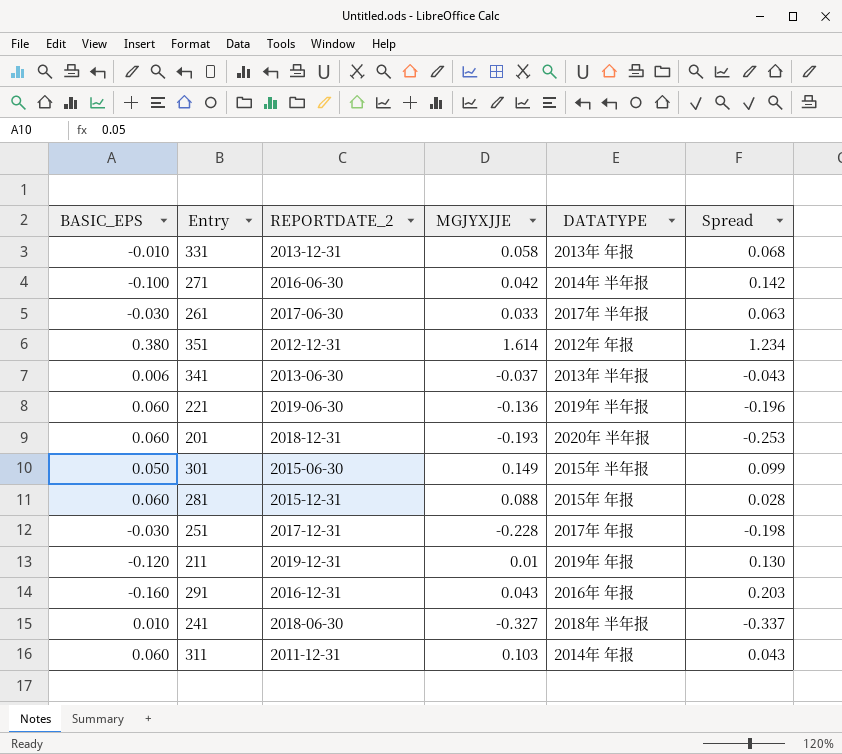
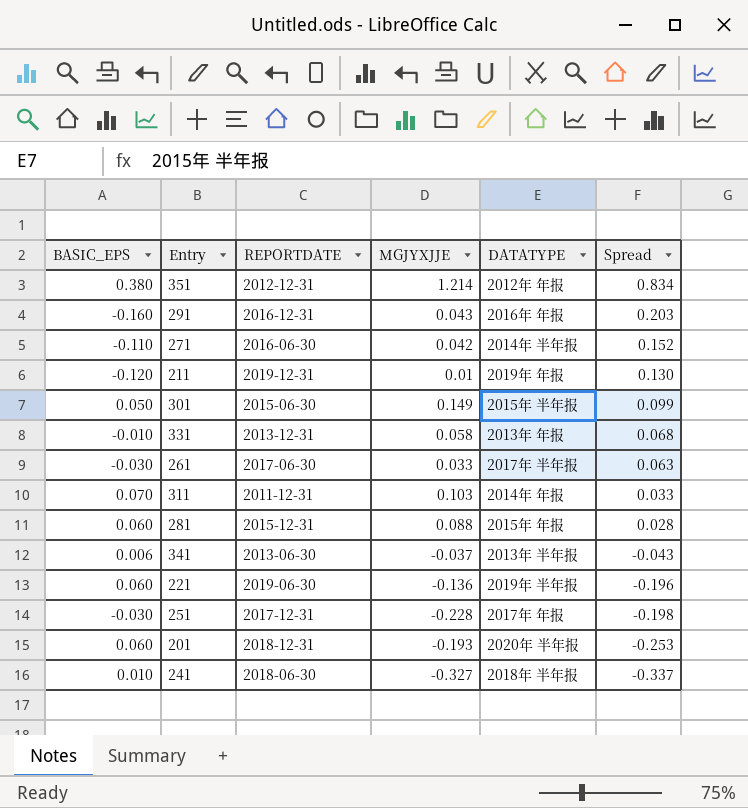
row order: none -> Spread descending
column name: REPORTDATE_2 -> REPORTDATE
351 | MGJYXJJE: 1.614 -> 1.214
351 | Spread: 1.234 -> 0.834
271 | BASIC_EPS: -0.100 -> -0.110
271 | Spread: 0.142 -> 0.152
311 | BASIC_EPS: 0.060 -> 0.070
311 | Spread: 0.043 -> 0.033

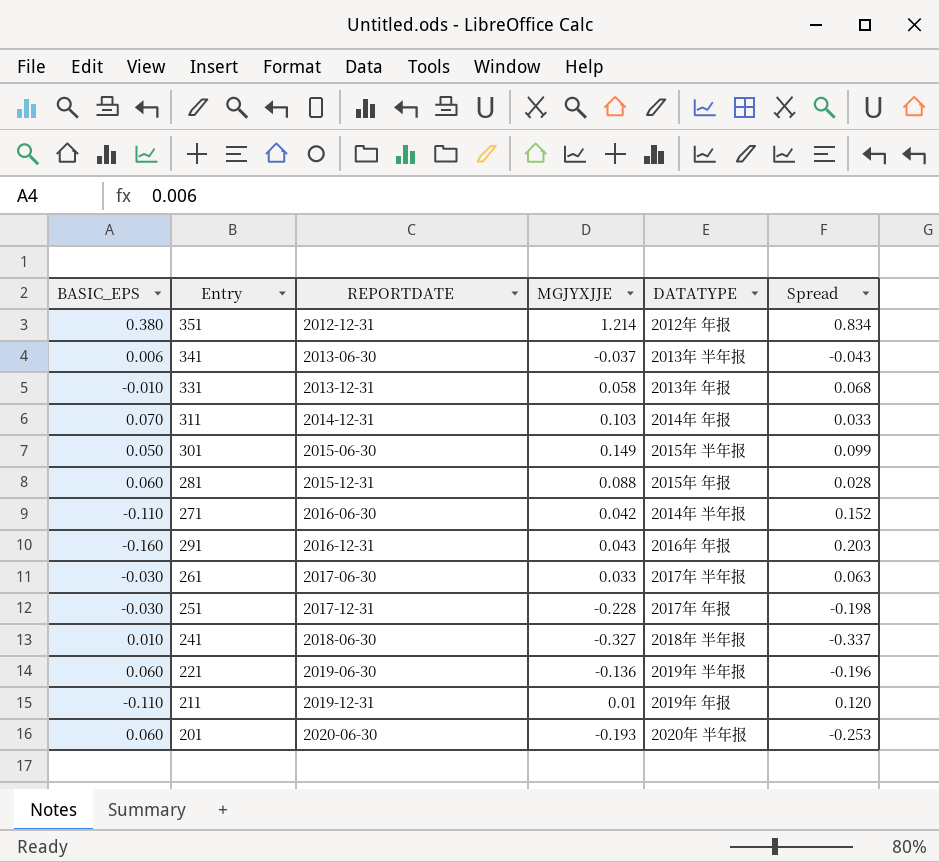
row order: Spread descending -> REPORTDATE ascending
311 | REPORTDATE: 2011-12-31 -> 2014-12-31
211 | BASIC_EPS: -0.120 -> -0.110
211 | Spread: 0.130 -> 0.120
201 | REPORTDATE: 2018-12-31 -> 2020-06-30

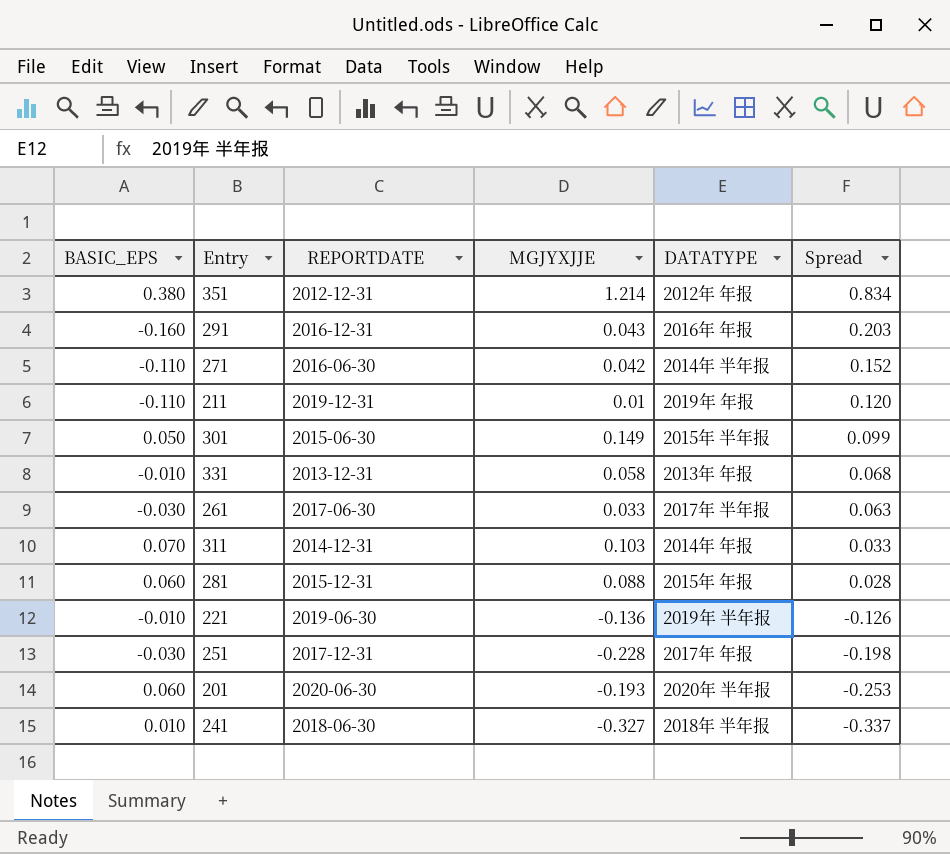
row order: REPORTDATE ascending -> Spread descending
row 341: 0.006 | 2013-06-30 | -0.037 | 2013年 半年报 | -0.043 -> none
221 | BASIC_EPS: 0.060 -> -0.010
221 | Spread: -0.196 -> -0.126

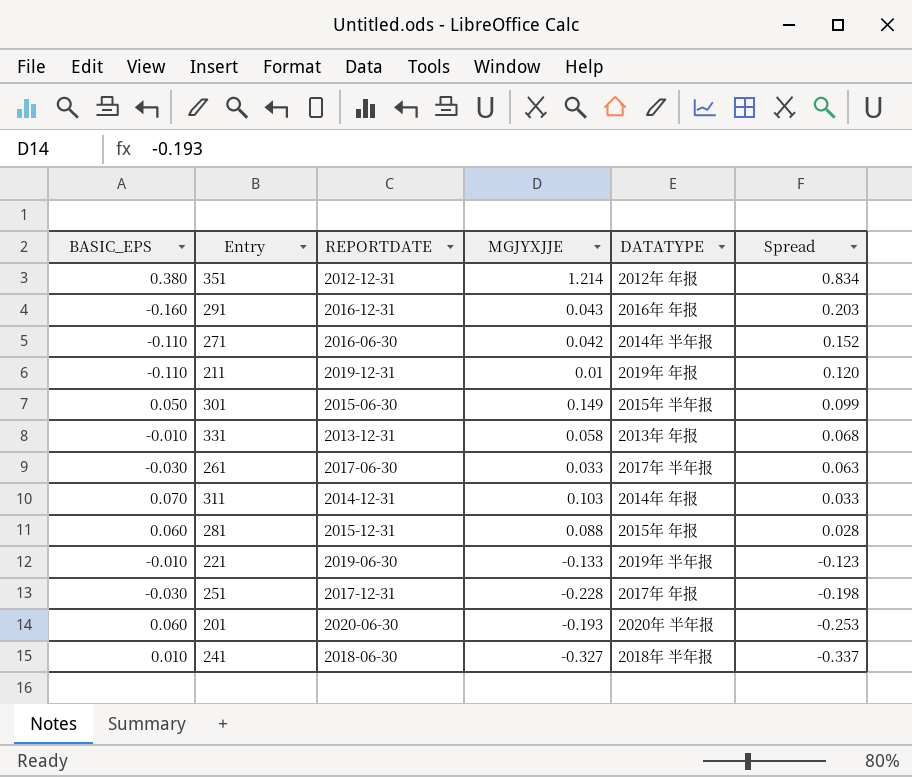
221 | MGJYXJJE: -0.136 -> -0.133
221 | Spread: -0.126 -> -0.123

